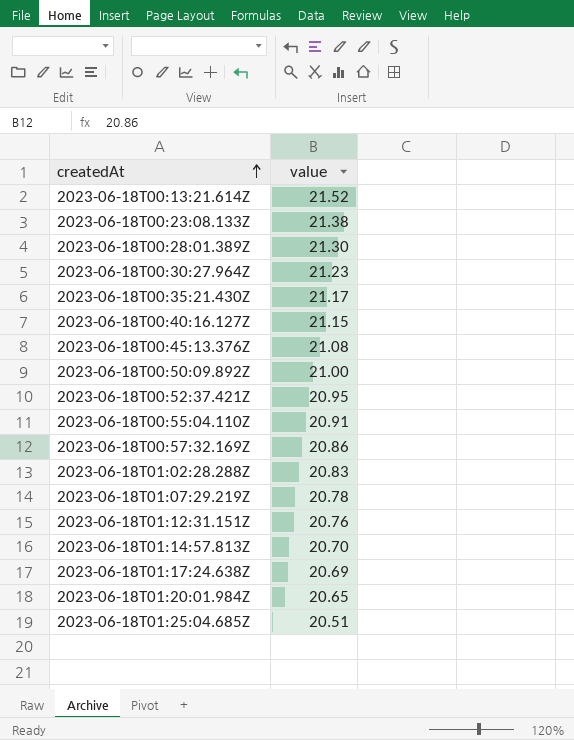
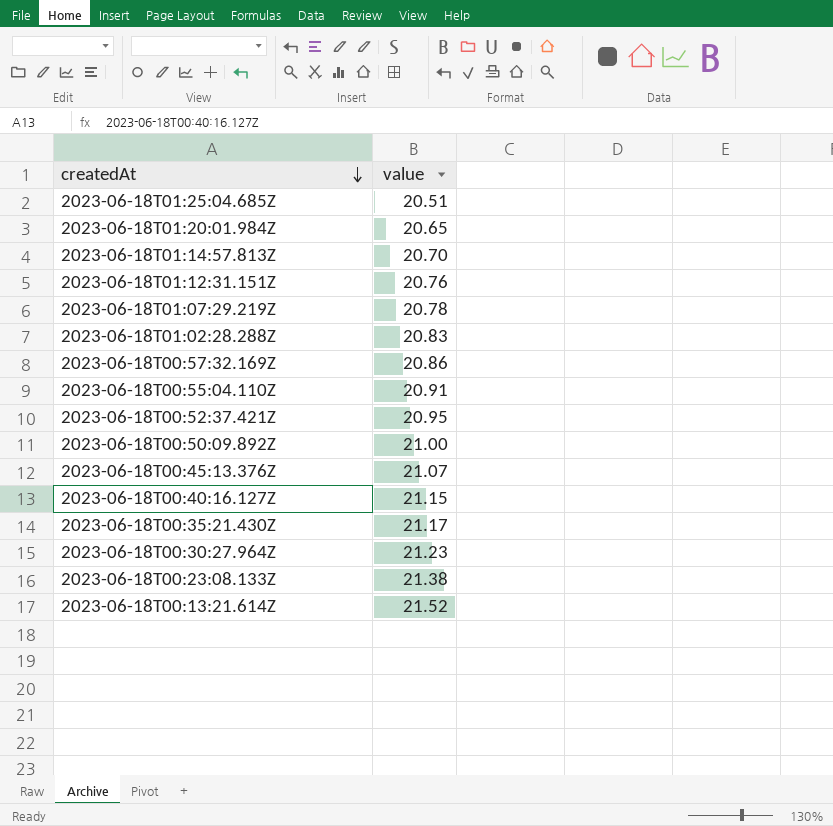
row order: createdAt ascending -> createdAt descending
row 2023-06-18T00:28:01.389Z: 21.30 -> none
row 2023-06-18T01:17:24.638Z: 20.69 -> none
2023-06-18T00:45:13.376Z | value: 21.08 -> 21.07

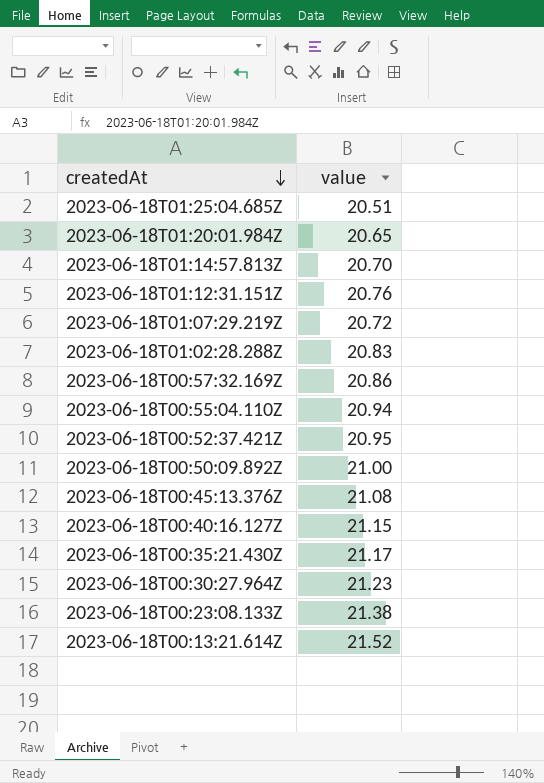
2023-06-18T01:07:29.219Z | value: 20.78 -> 20.72
2023-06-18T00:55:04.110Z | value: 20.91 -> 20.94
2023-06-18T00:45:13.376Z | value: 21.07 -> 21.08

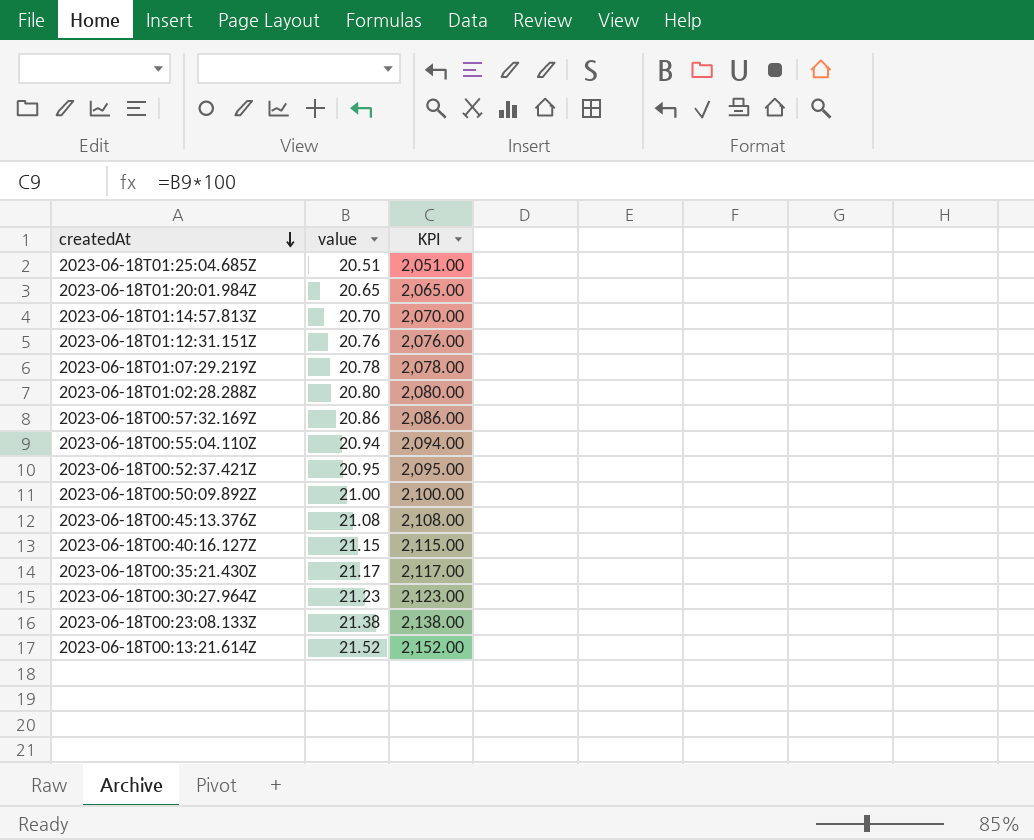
column KPI | formula: none -> [value] * 100
2023-06-18T01:07:29.219Z | value: 20.72 -> 20.78
2023-06-18T01:02:28.288Z | value: 20.83 -> 20.80

